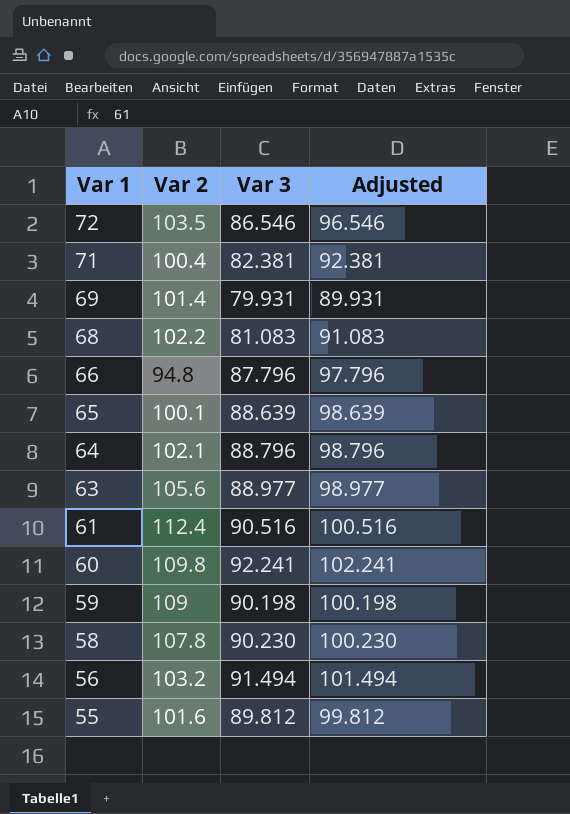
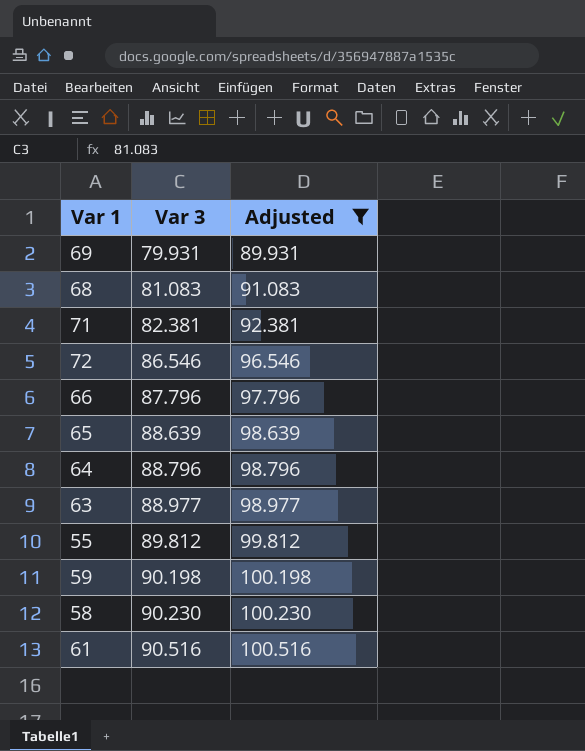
filter: none -> Adjusted <= 100.516
row order: Var 1 descending -> Var 3 ascending
column Var 2 | position: 2 -> none

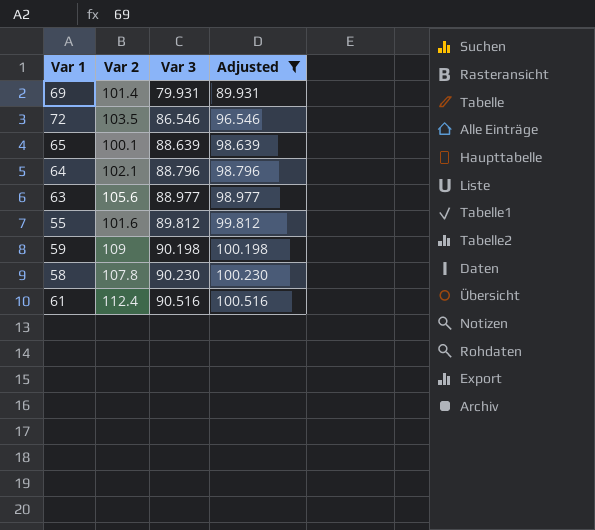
column Var 2 | position: none -> 2
row 68: 81.083 | 91.083 -> none
row 71: 82.381 | 92.381 -> none
row 66: 87.796 | 97.796 -> none

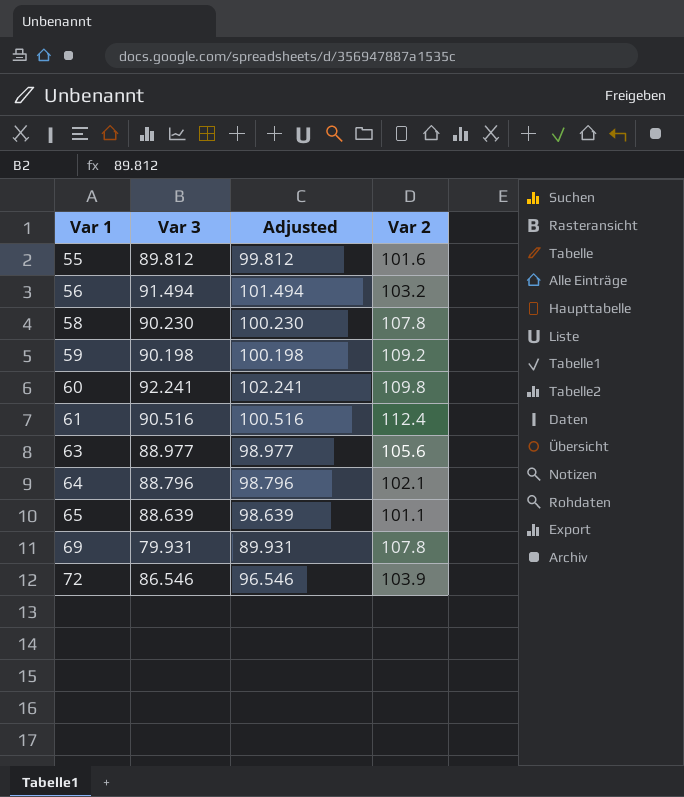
filter: Adjusted <= 100.516 -> none
row order: Var 3 ascending -> Var 1 ascending
column Var 2 | position: 2 -> 4
59 | Var 2: 109 -> 109.2
65 | Var 2: 100.1 -> 101.1
69 | Var 2: 101.4 -> 107.8
72 | Var 2: 103.5 -> 103.9

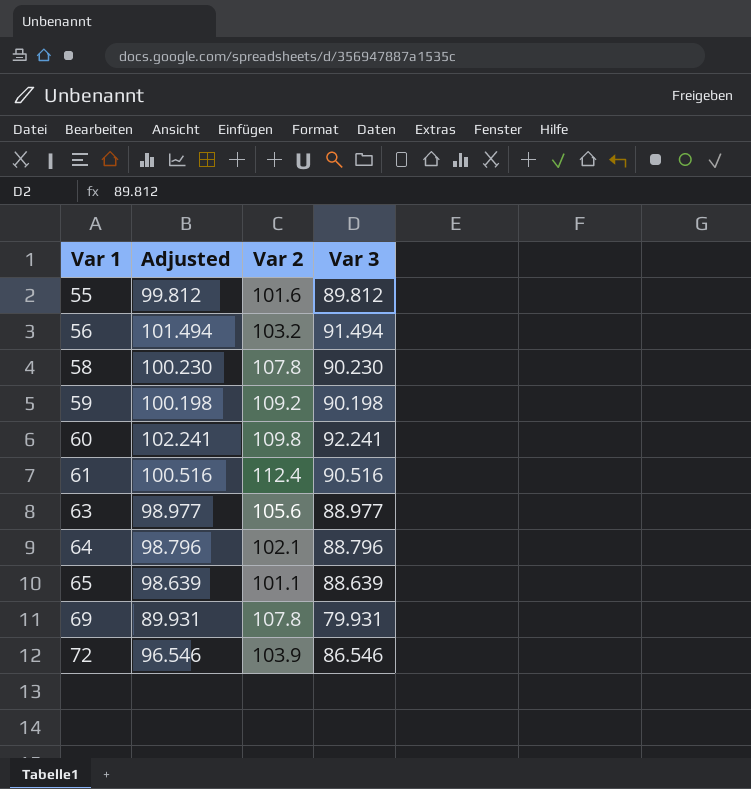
column Var 3 | position: 2 -> 4

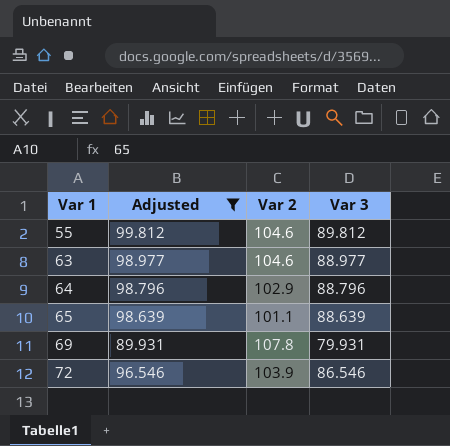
filter: none -> Adjusted <= 99.812
55 | Var 2: 101.6 -> 104.6
63 | Var 2: 105.6 -> 104.6
64 | Var 2: 102.1 -> 102.9

